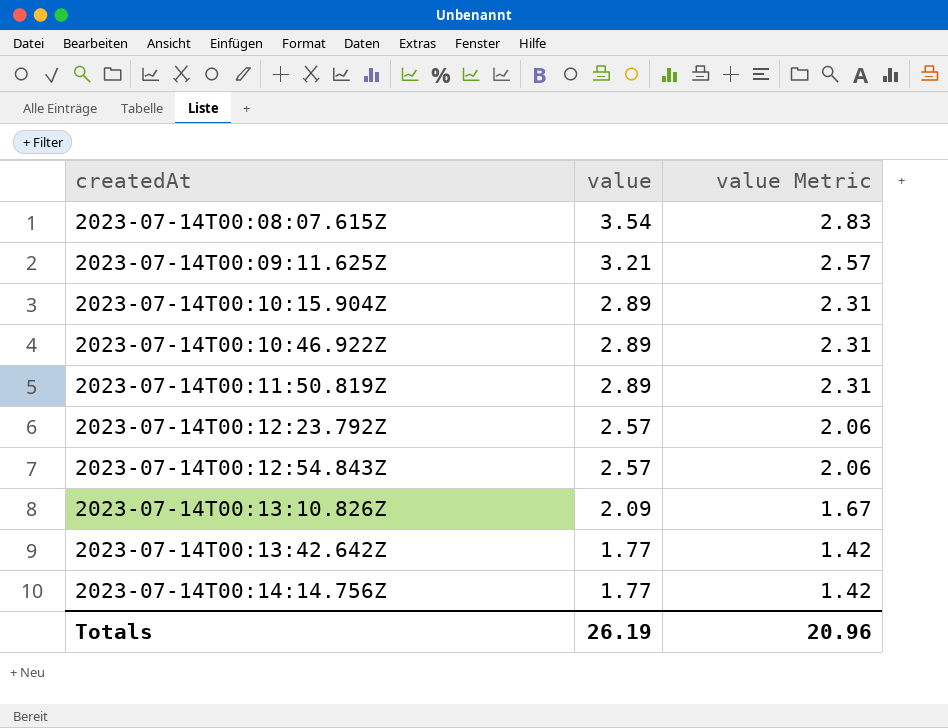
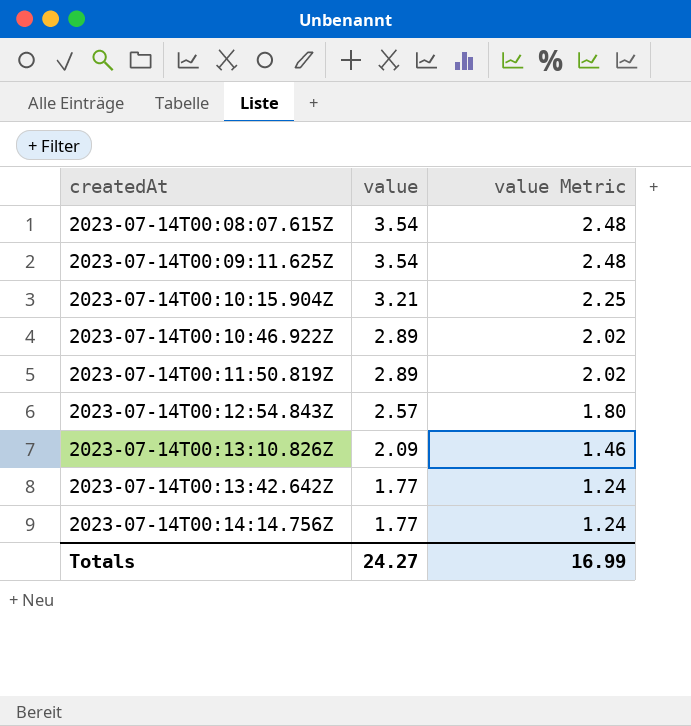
column value Metric | formula: [value] * 0.8 -> [value] * 0.7
row 2023-07-14T00:12:23.792Z: 2.57 | 2.06 -> none
2023-07-14T00:09:11.625Z | value: 3.21 -> 3.54
2023-07-14T00:10:15.904Z | value: 2.89 -> 3.21
Totals | value: 26.19 -> 24.27
Totals | value Metric: 20.96 -> 16.99

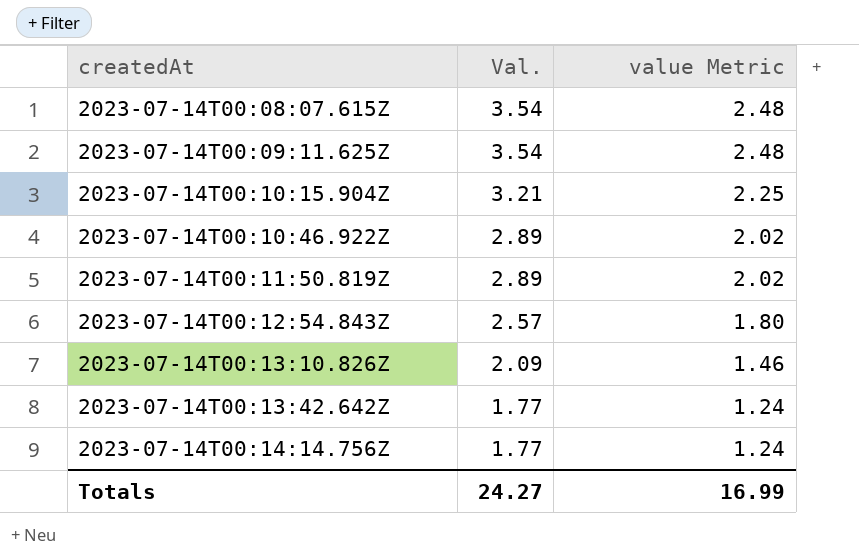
column name: value -> Val.

